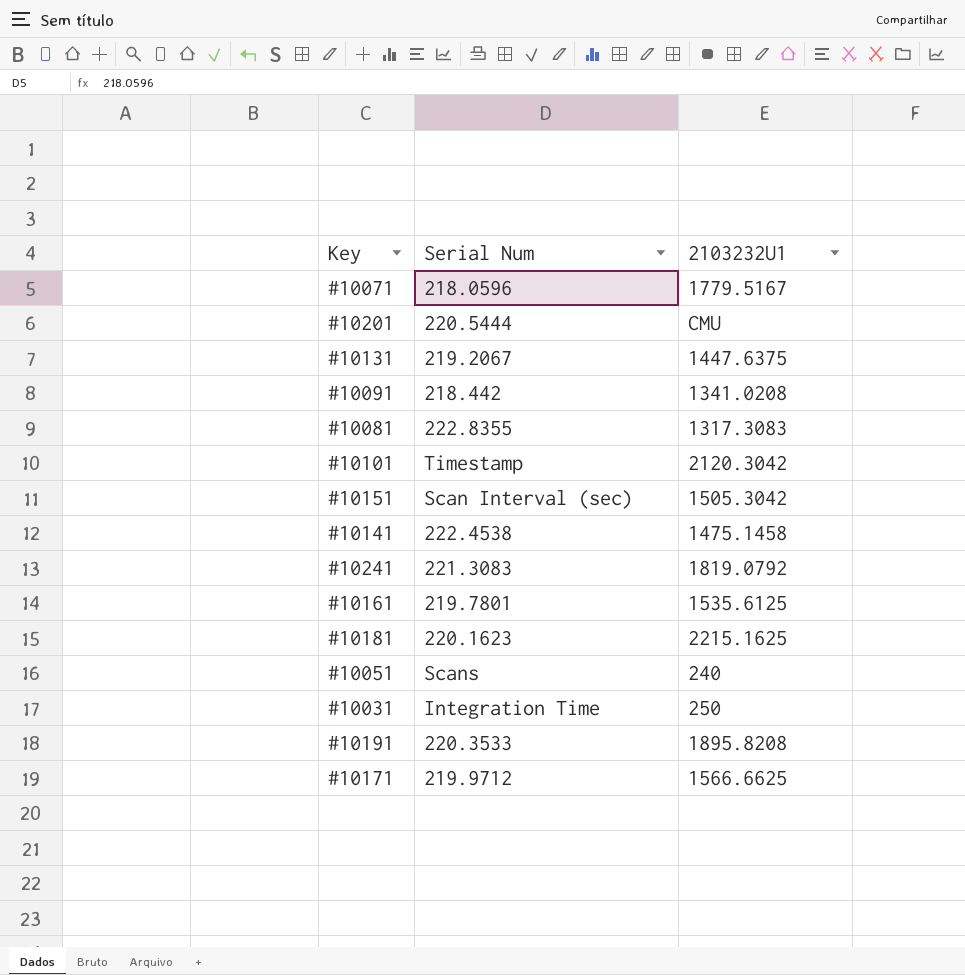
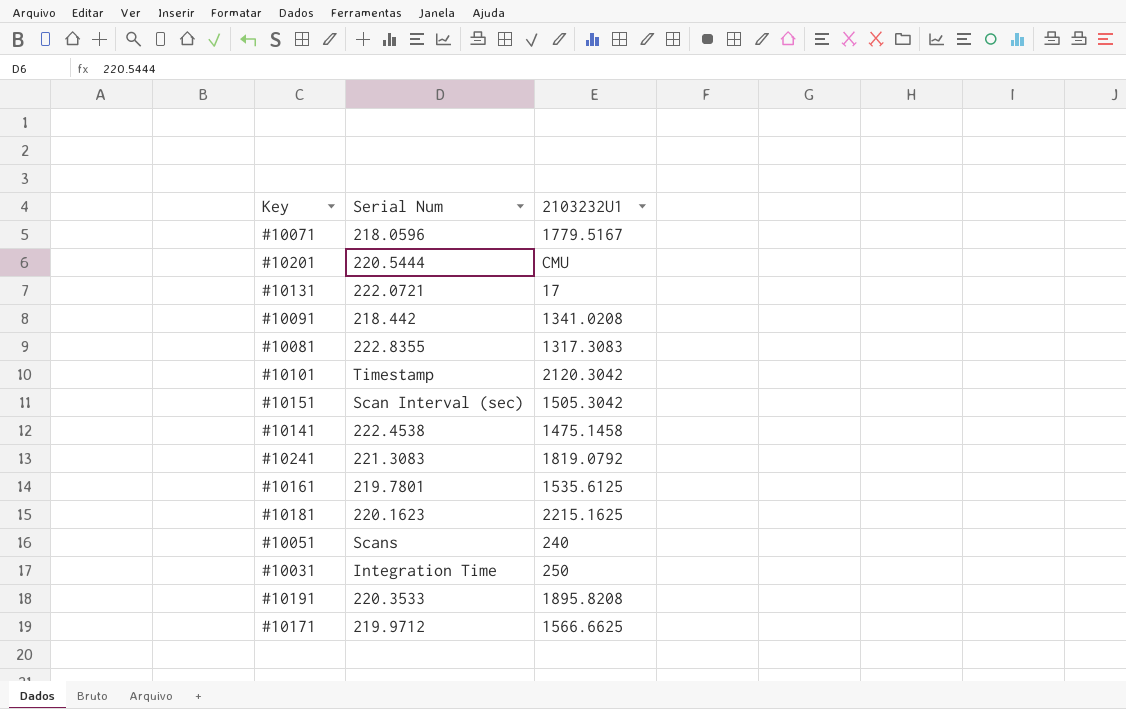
#10131 | Serial Num: 219.2067 -> 222.0721
#10131 | 2103232U1: 1447.6375 -> 17

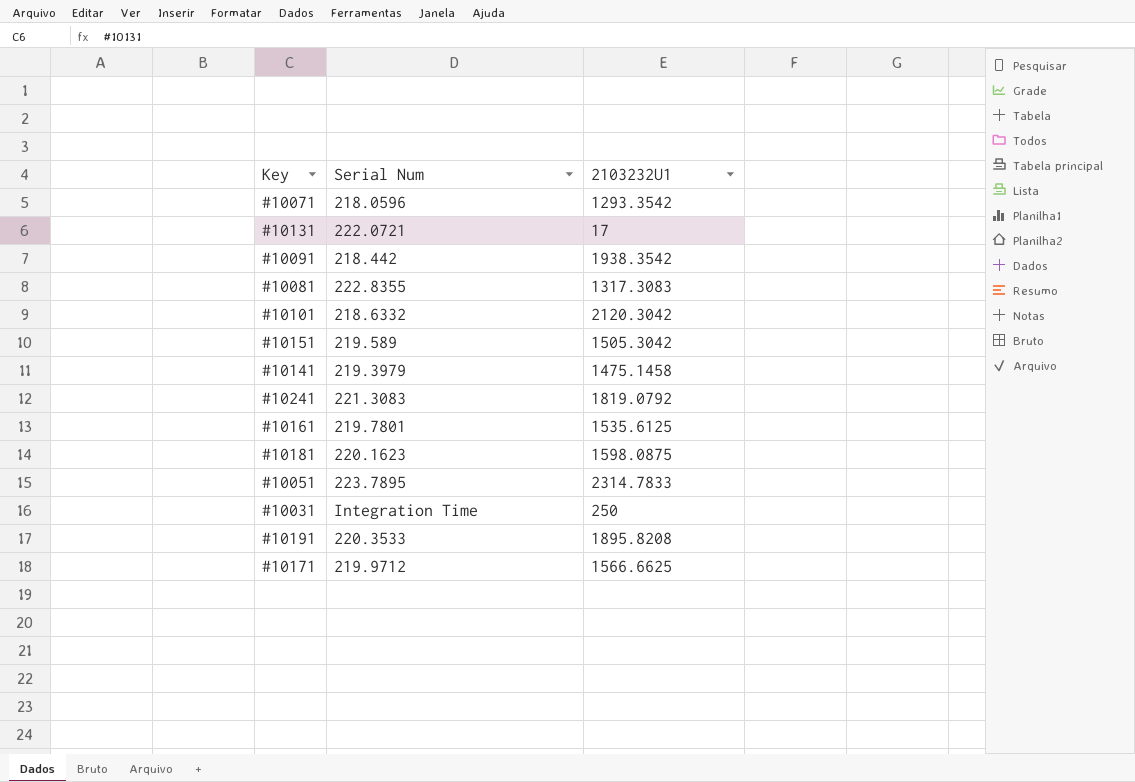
row #10201: 220.5444 | CMU -> none
#10071 | 2103232U1: 1779.5167 -> 1293.3542
#10091 | 2103232U1: 1341.0208 -> 1938.3542
#10101 | Serial Num: Timestamp -> 218.6332
#10151 | Serial Num: Scan Interval (sec) -> 219.589
#10141 | Serial Num: 222.4538 -> 219.3979
#10181 | 2103232U1: 2215.1625 -> 1598.0875
#10051 | Serial Num: Scans -> 223.7895
#10051 | 2103232U1: 240 -> 2314.7833

